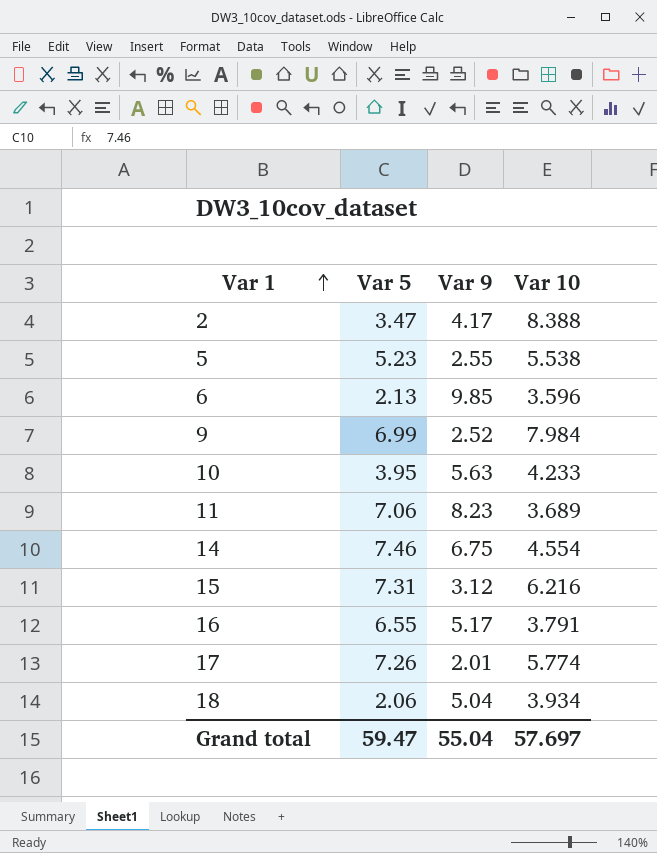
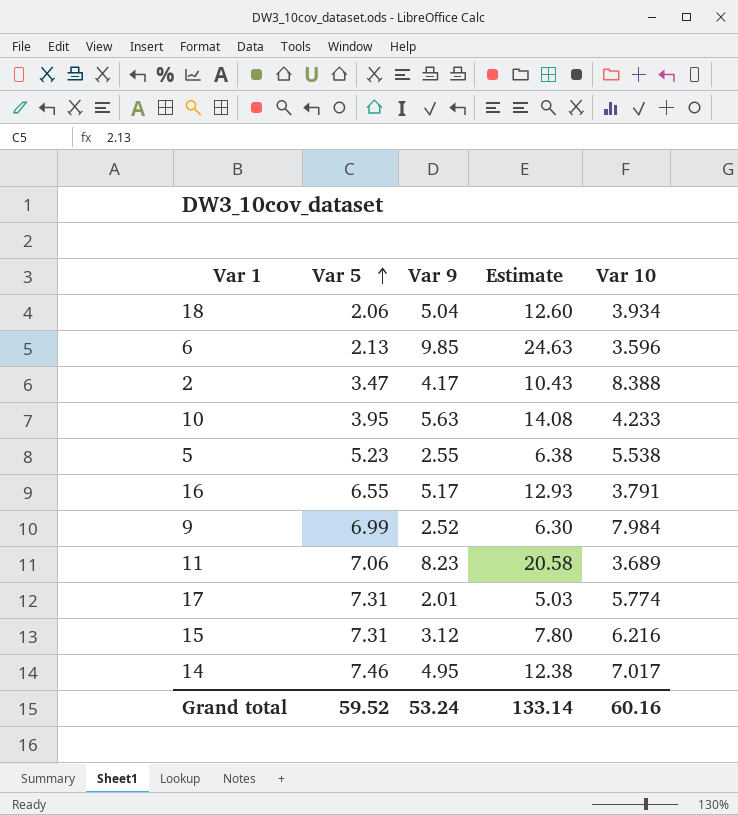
row order: Var 1 ascending -> Var 5 ascending
column Estimate | formula: none -> [Var 9] * 2.5
17 | Var 5: 7.26 -> 7.31
14 | Var 9: 6.75 -> 4.95
14 | Var 10: 4.554 -> 7.017
Grand total | Var 5: 59.47 -> 59.52
Grand total | Var 9: 55.04 -> 53.24
Grand total | Var 10: 57.697 -> 60.16

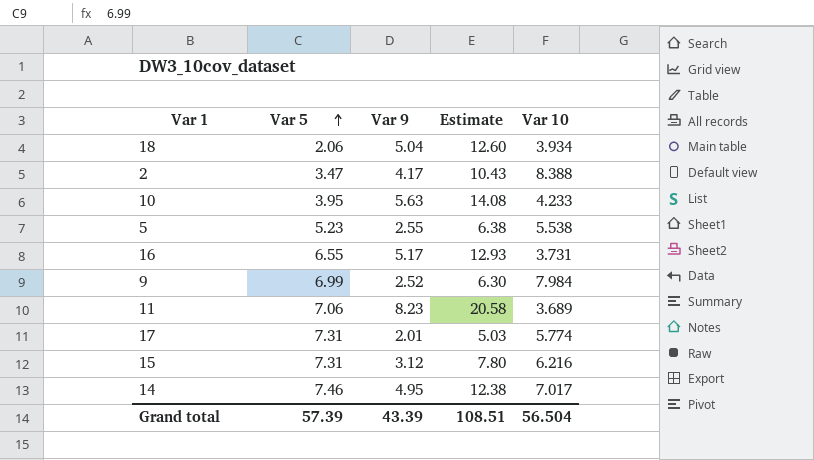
row 6: 2.13 | 9.85 | 24.63 | 3.596 -> none
16 | Var 10: 3.791 -> 3.731
Grand total | Var 5: 59.52 -> 57.39
Grand total | Var 9: 53.24 -> 43.39
Grand total | Estimate: 133.14 -> 108.51
Grand total | Var 10: 60.16 -> 56.504

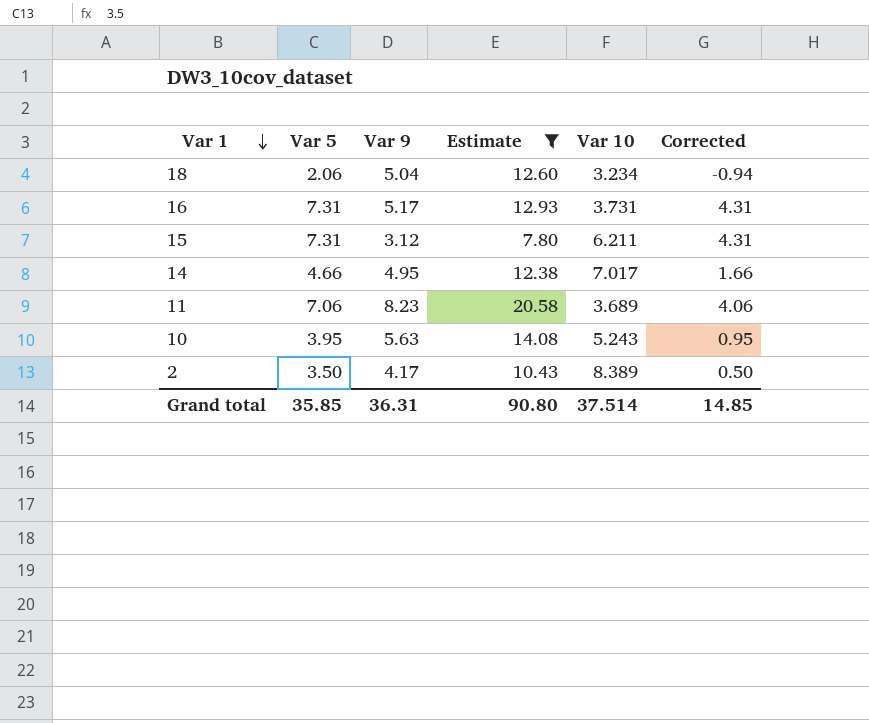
filter: none -> Estimate >= 7.80
row order: Var 5 ascending -> Var 1 descending
column Corrected | formula: none -> [Var 5] - 3
18 | Var 10: 3.934 -> 3.234
16 | Var 5: 6.55 -> 7.31
15 | Var 10: 6.216 -> 6.211
14 | Var 5: 7.46 -> 4.66
10 | Var 10: 4.233 -> 5.243
2 | Var 5: 3.47 -> 3.50
2 | Var 10: 8.388 -> 8.389
Grand total | Var 5: 57.39 -> 35.85
Grand total | Var 9: 43.39 -> 36.31
Grand total | Estimate: 108.51 -> 90.80
Grand total | Var 10: 56.504 -> 37.514

